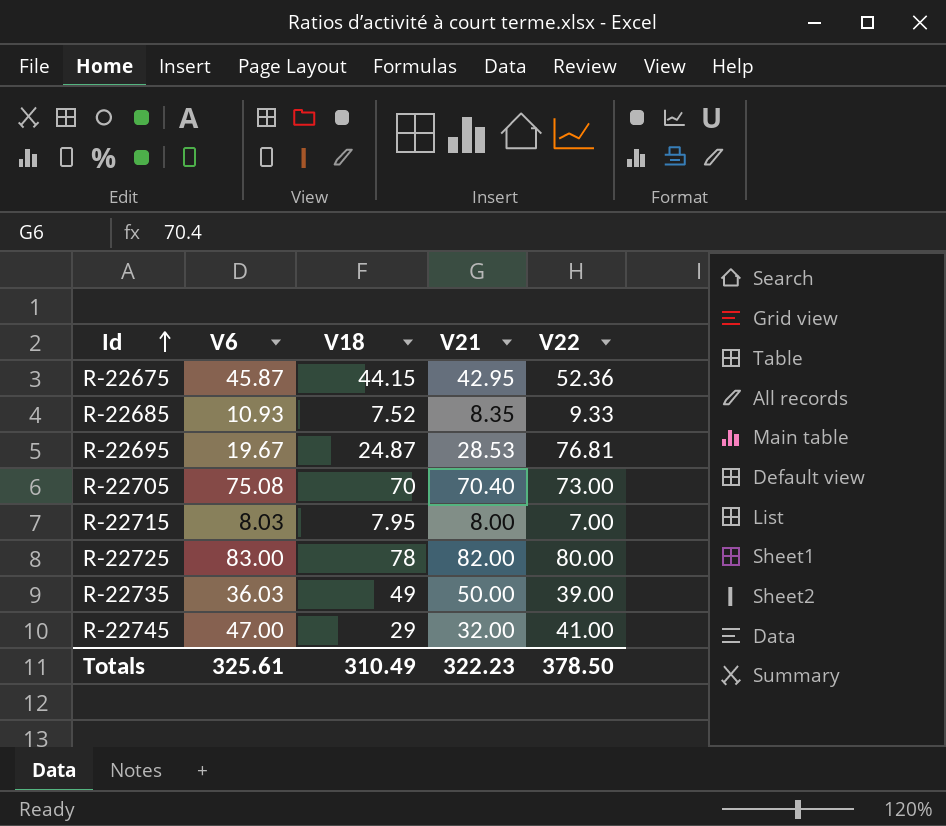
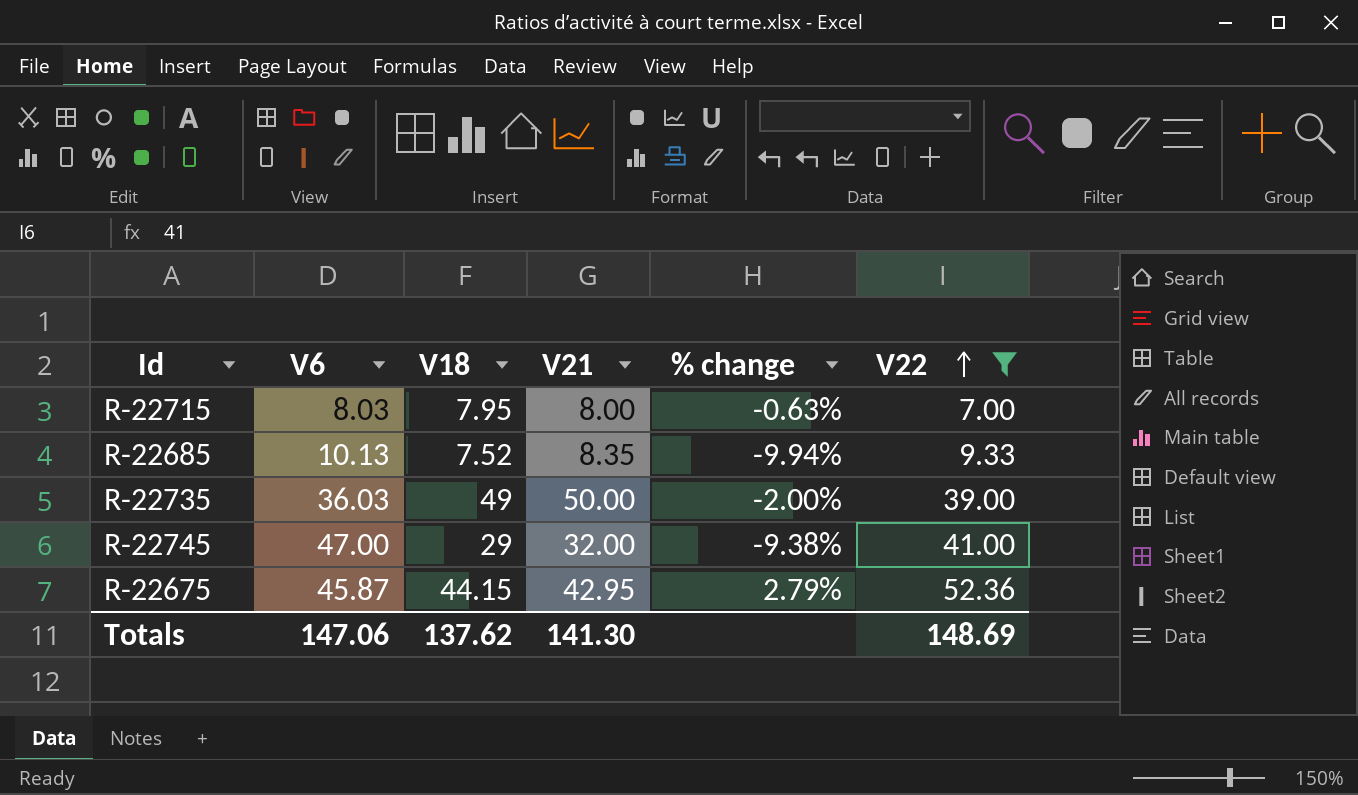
filter: none -> V22 <= 52.36
row order: Id ascending -> V22 ascending
column % change | formula: none -> ([V18] - [V21]) / [V21]
R-22685 | V6: 10.93 -> 10.13
Totals | V6: 325.61 -> 147.06
Totals | V18: 310.49 -> 137.62
Totals | V21: 322.23 -> 141.30
Totals | V22: 378.50 -> 148.69

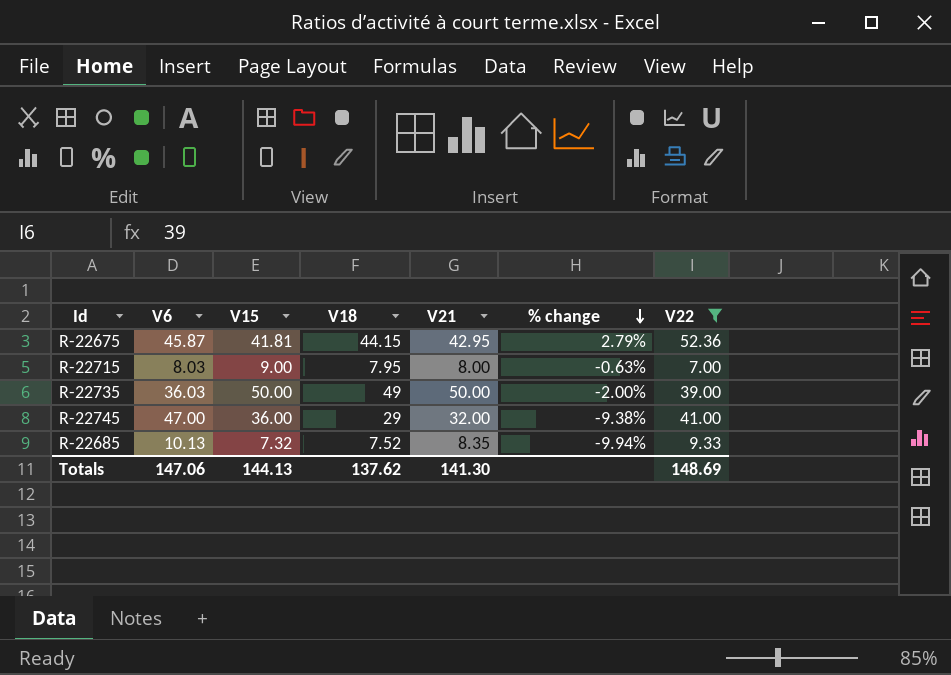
row order: V22 ascending -> % change descending
column V15 | position: none -> 3

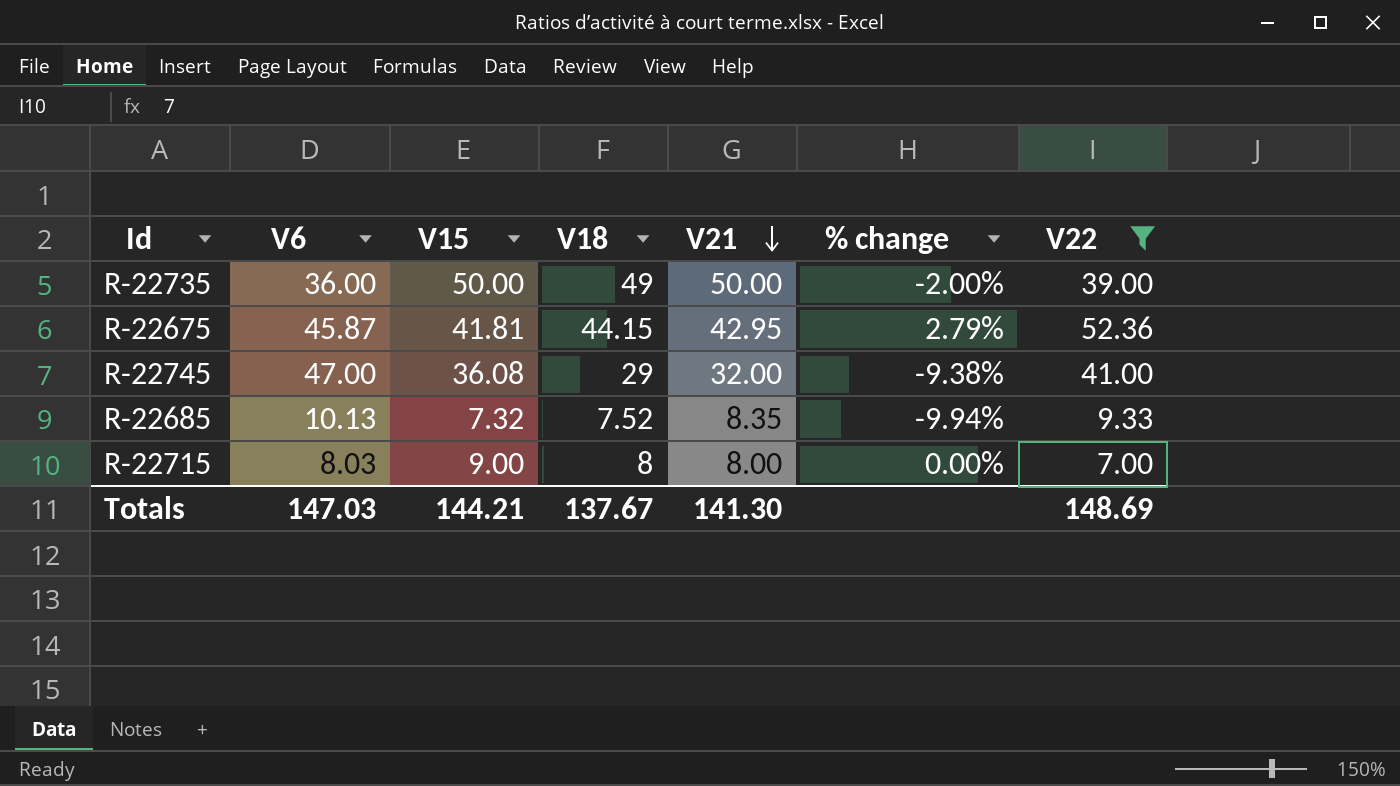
row order: % change descending -> V21 descending
R-22735 | V6: 36.03 -> 36.00
R-22745 | V15: 36.00 -> 36.08
R-22715 | V18: 7.95 -> 8
R-22715 | % change: -0.63% -> 0.00%
Totals | V6: 147.06 -> 147.03
Totals | V15: 144.13 -> 144.21
Totals | V18: 137.62 -> 137.67

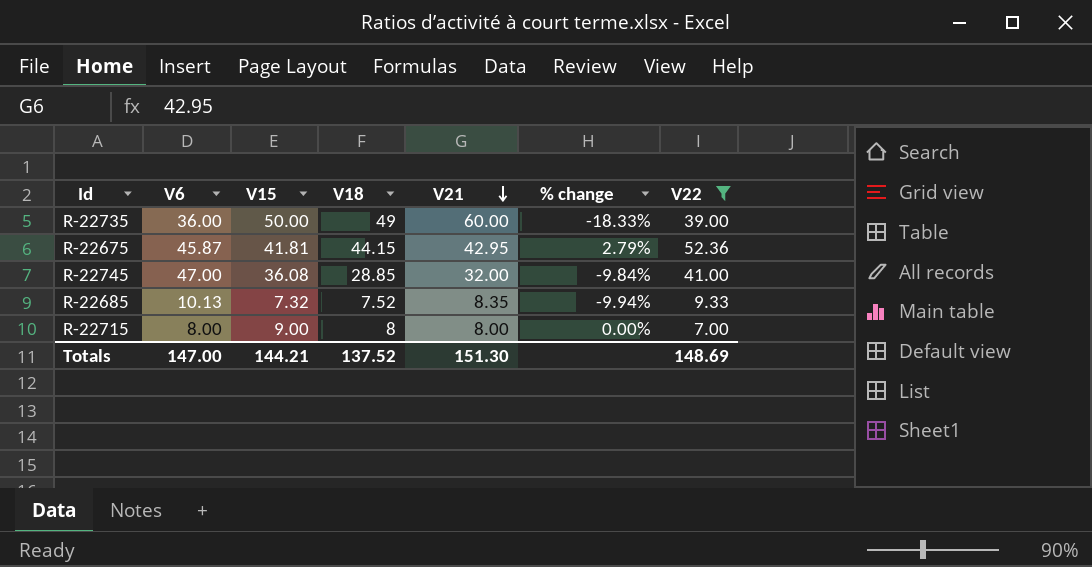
R-22735 | V21: 50.00 -> 60.00
R-22735 | % change: -2.00% -> -18.33%
R-22745 | V18: 29 -> 28.85
R-22745 | % change: -9.38% -> -9.84%
R-22715 | V6: 8.03 -> 8.00
Totals | V6: 147.03 -> 147.00
Totals | V18: 137.67 -> 137.52
Totals | V21: 141.30 -> 151.30

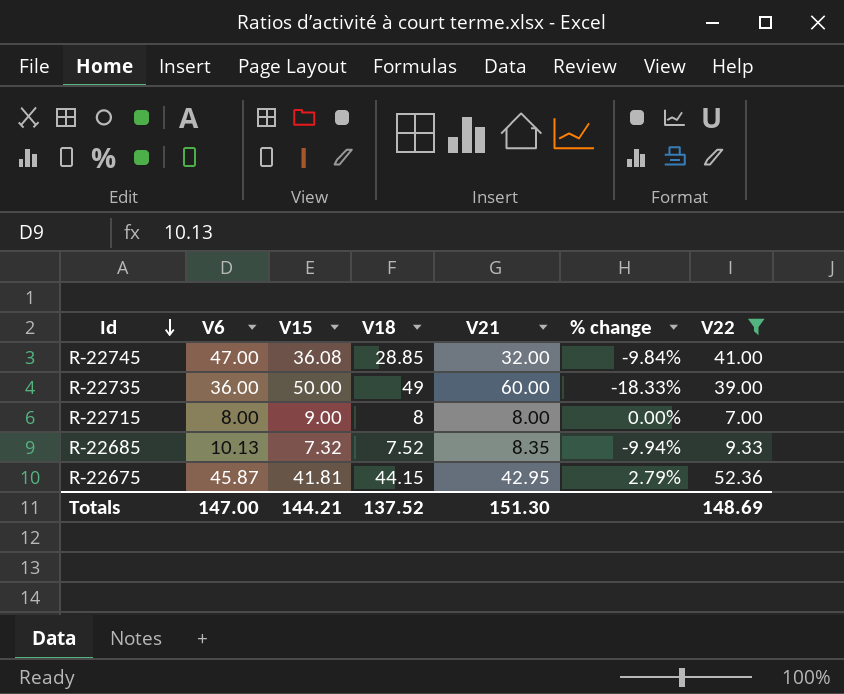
row order: V21 descending -> Id descending

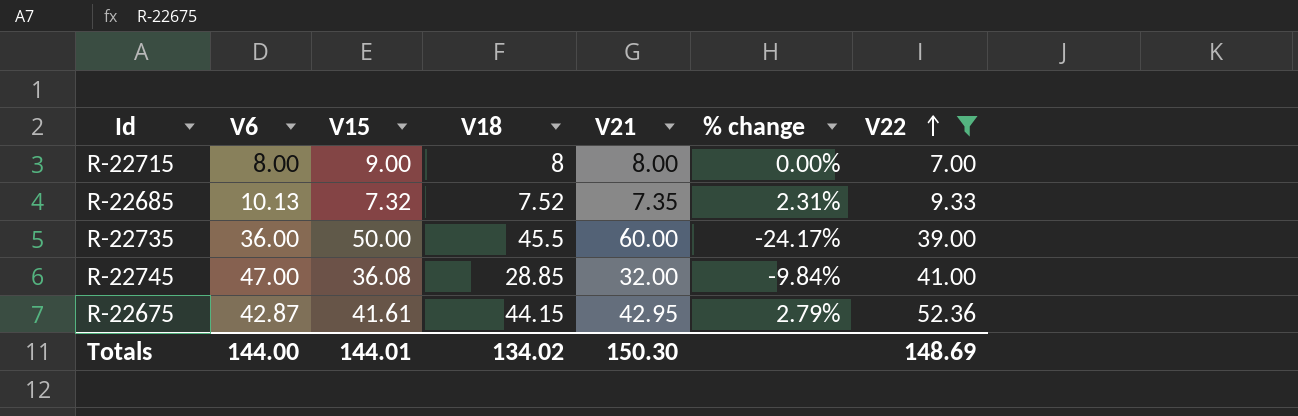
row order: Id descending -> V22 ascending
R-22685 | V21: 8.35 -> 7.35
R-22685 | % change: -9.94% -> 2.31%
R-22735 | V18: 49 -> 45.5
R-22735 | % change: -18.33% -> -24.17%
R-22675 | V6: 45.87 -> 42.87
R-22675 | V15: 41.81 -> 41.61
Totals | V6: 147.00 -> 144.00
Totals | V15: 144.21 -> 144.01
Totals | V18: 137.52 -> 134.02
Totals | V21: 151.30 -> 150.30

